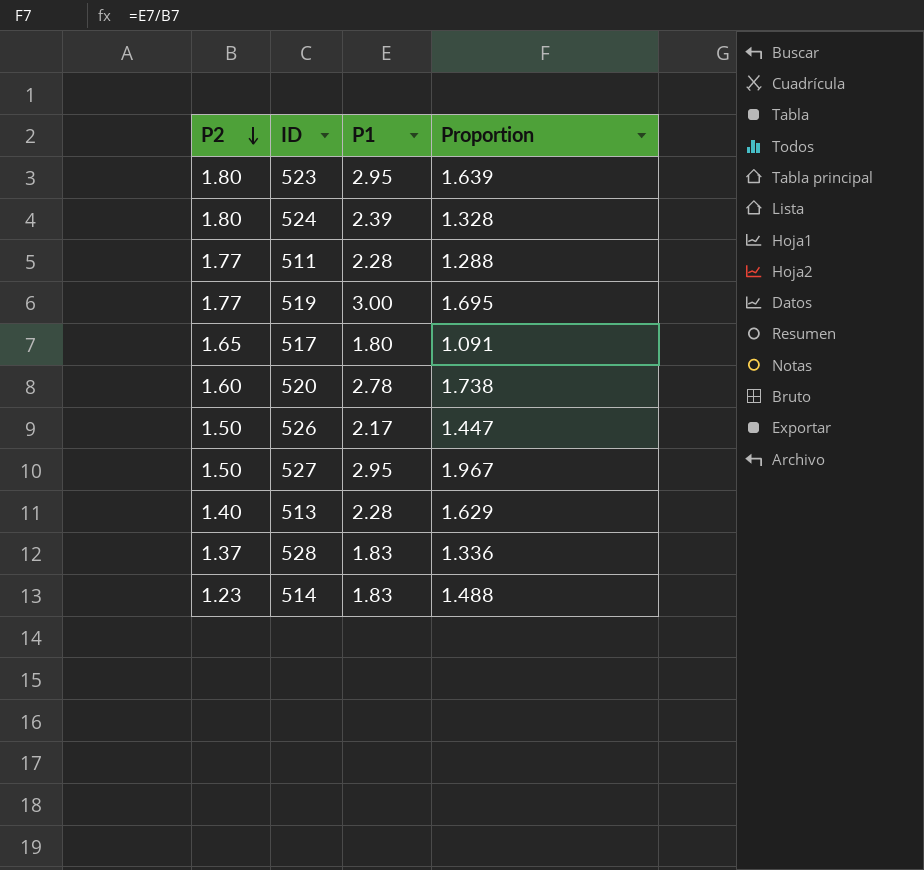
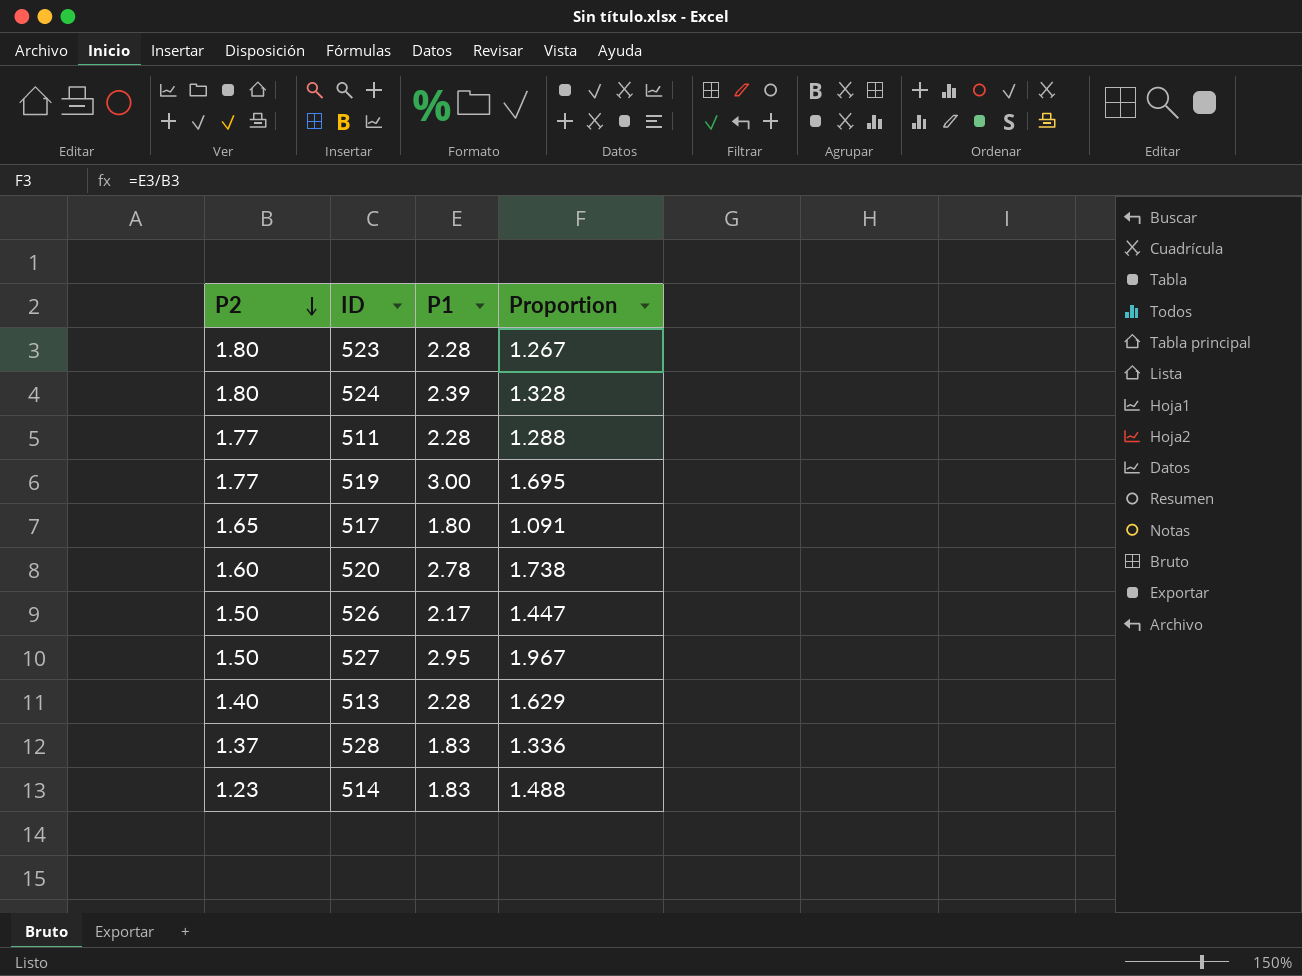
523 | P1: 2.95 -> 2.28
523 | Proportion: 1.639 -> 1.267

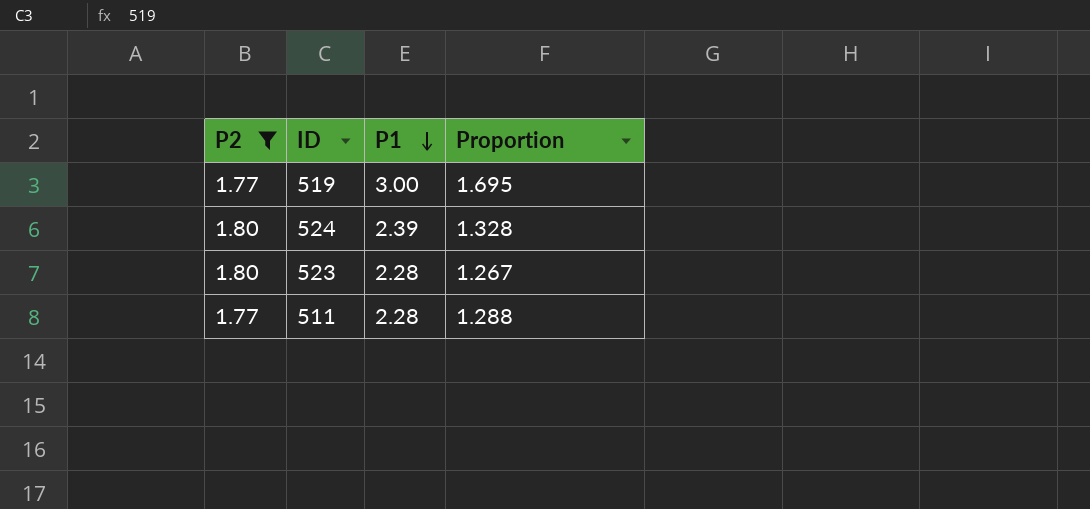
filter: none -> P2 >= 1.77
row order: P2 descending -> P1 descending

